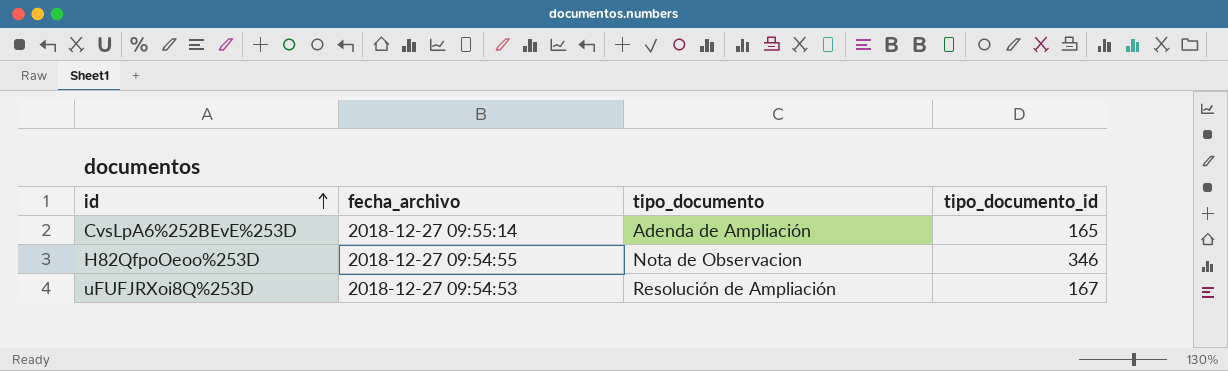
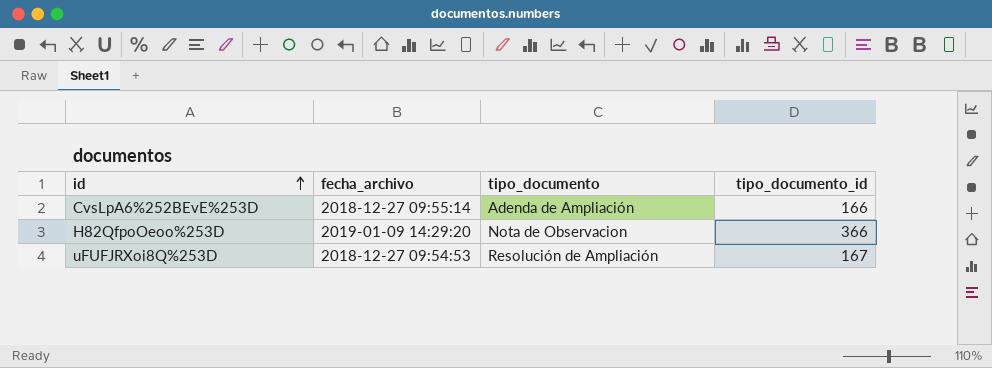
CvsLpA6%252BEvE%253D | tipo_documento_id: 165 -> 166
H82QfpoOeoo%253D | fecha_archivo: 2018-12-27 09:54:55 -> 2019-01-09 14:29:20
H82QfpoOeoo%253D | tipo_documento_id: 346 -> 366

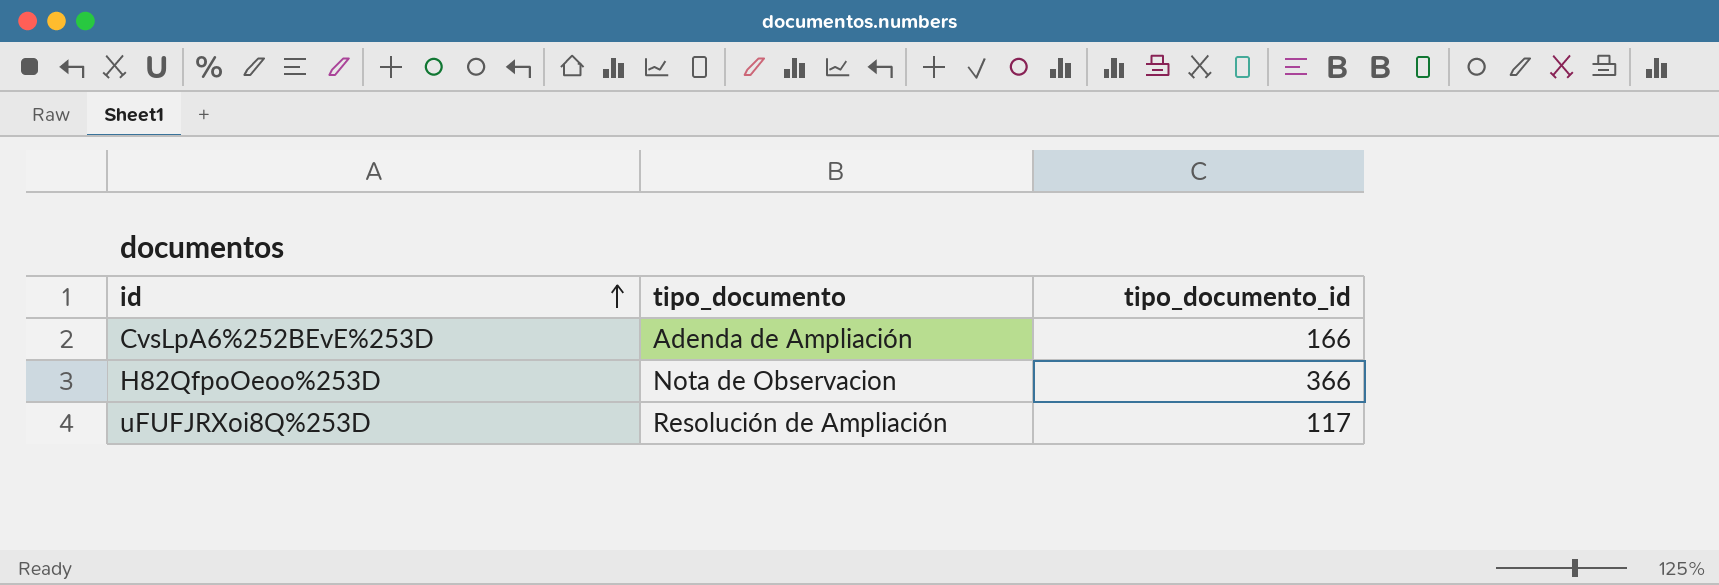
column fecha_archivo | position: 2 -> none
uFUFJRXoi8Q%253D | tipo_documento_id: 167 -> 117

